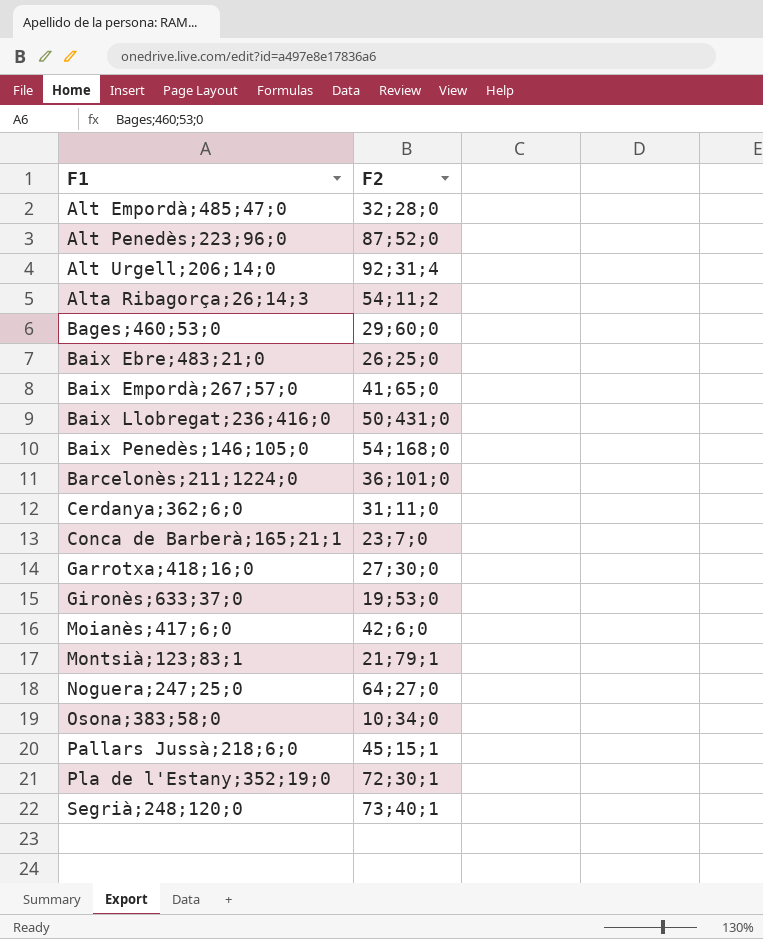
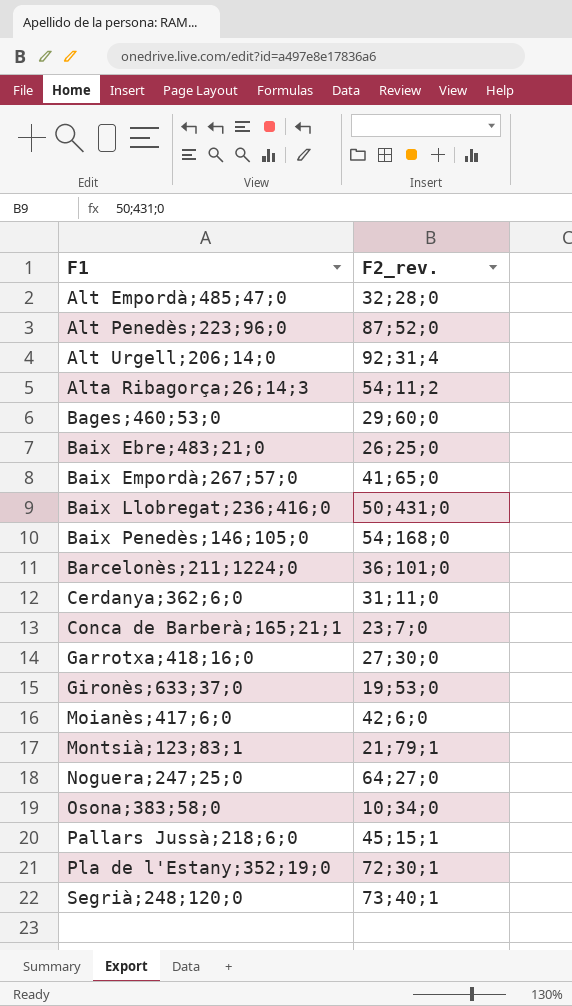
column name: F2 -> F2_rev.

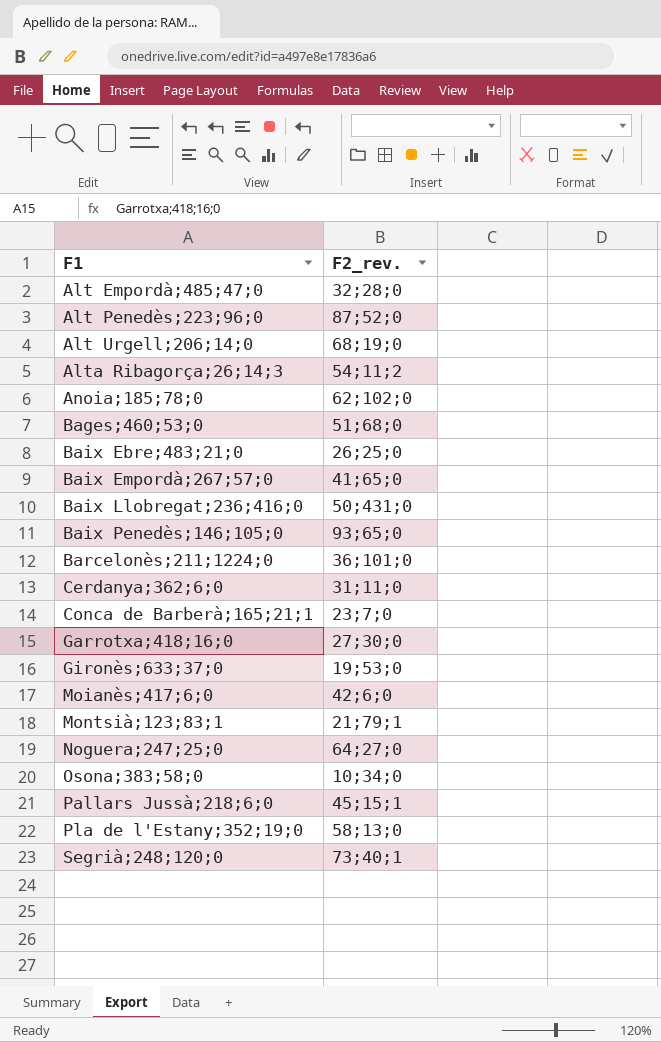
Alt Urgell;206;14;0 | F2_rev.: 92;31;4 -> 68;19;0
row Anoia;185;78;0: none -> 62;102;0
Bages;460;53;0 | F2_rev.: 29;60;0 -> 51;68;0
Baix Penedès;146;105;0 | F2_rev.: 54;168;0 -> 93;65;0
Pla de l'Estany;352;19;0 | F2_rev.: 72;30;1 -> 58;13;0

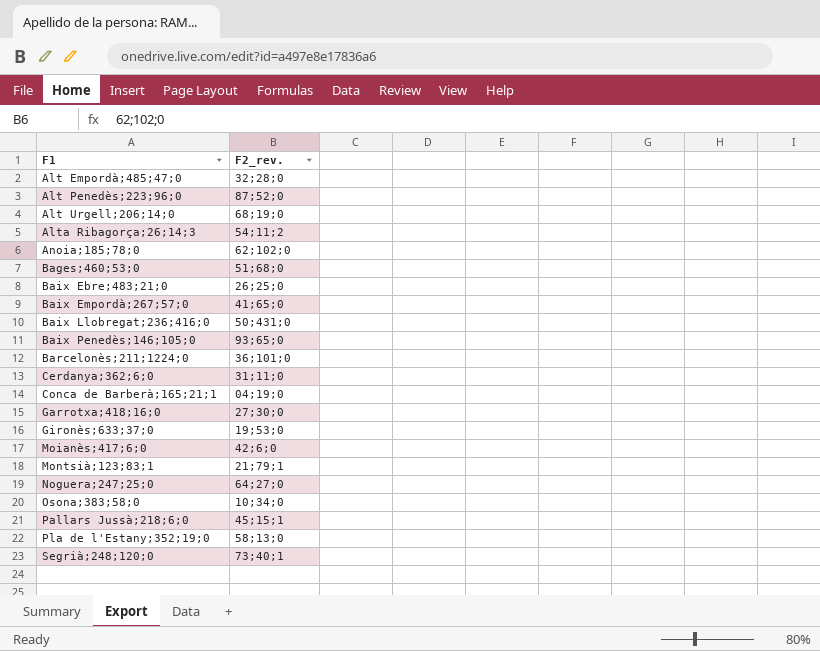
Conca de Barberà;165;21;1 | F2_rev.: 23;7;0 -> 04;19;0

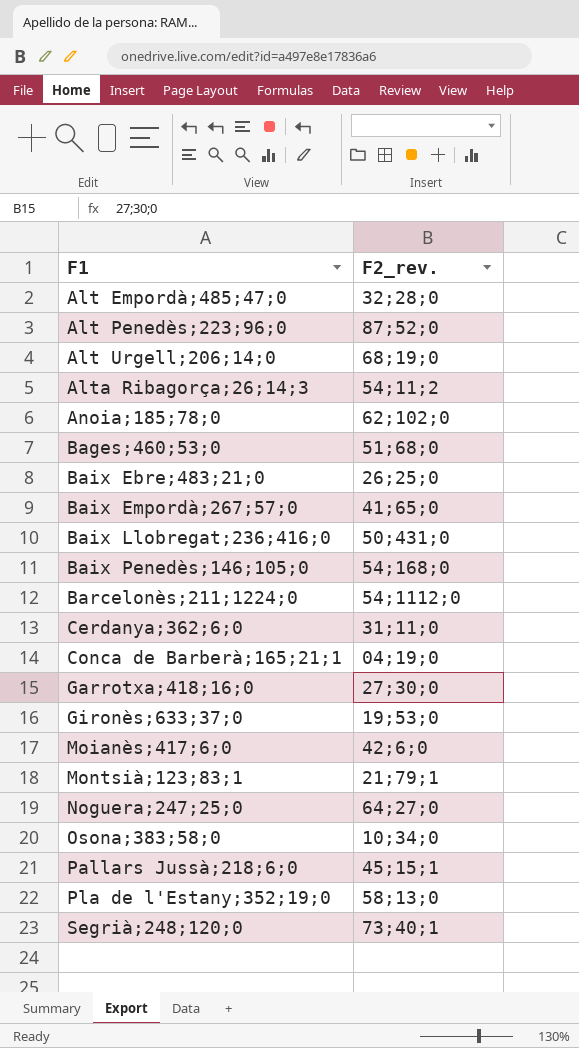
Baix Penedès;146;105;0 | F2_rev.: 93;65;0 -> 54;168;0
Barcelonès;211;1224;0 | F2_rev.: 36;101;0 -> 54;1112;0

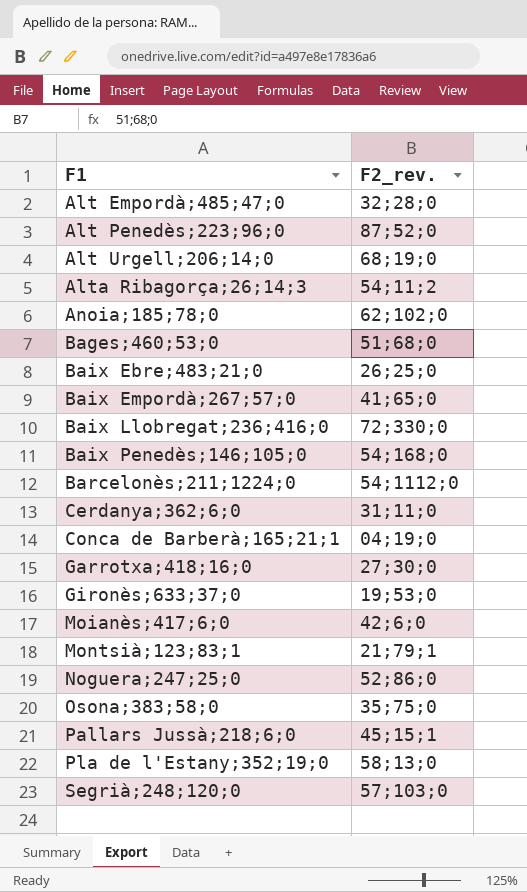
Baix Llobregat;236;416;0 | F2_rev.: 50;431;0 -> 72;330;0
Noguera;247;25;0 | F2_rev.: 64;27;0 -> 52;86;0
Osona;383;58;0 | F2_rev.: 10;34;0 -> 35;75;0
Segrià;248;120;0 | F2_rev.: 73;40;1 -> 57;103;0

